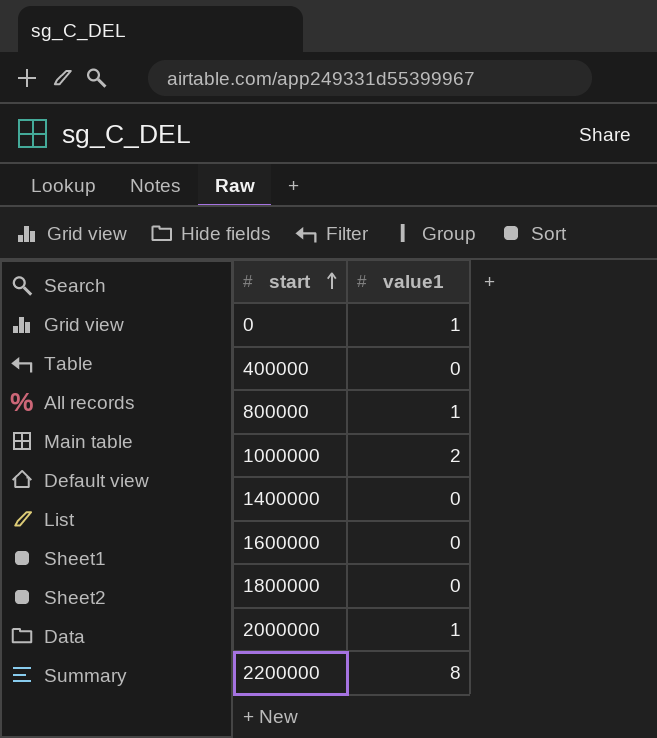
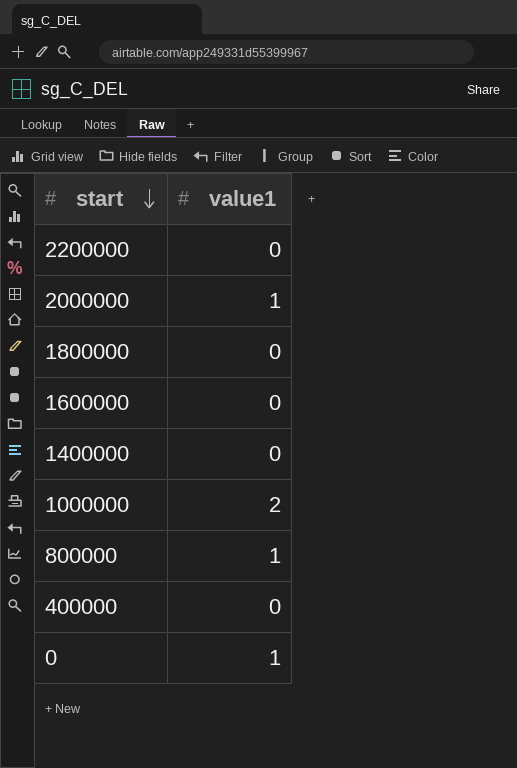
row order: start ascending -> start descending
2200000 | value1: 8 -> 0

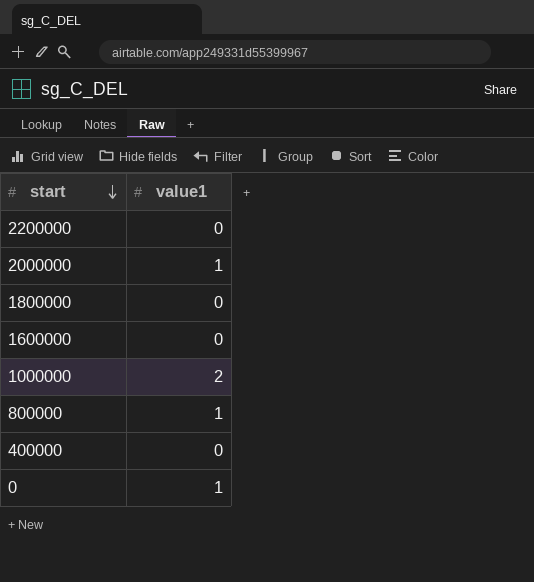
row 1400000: 0 -> none

